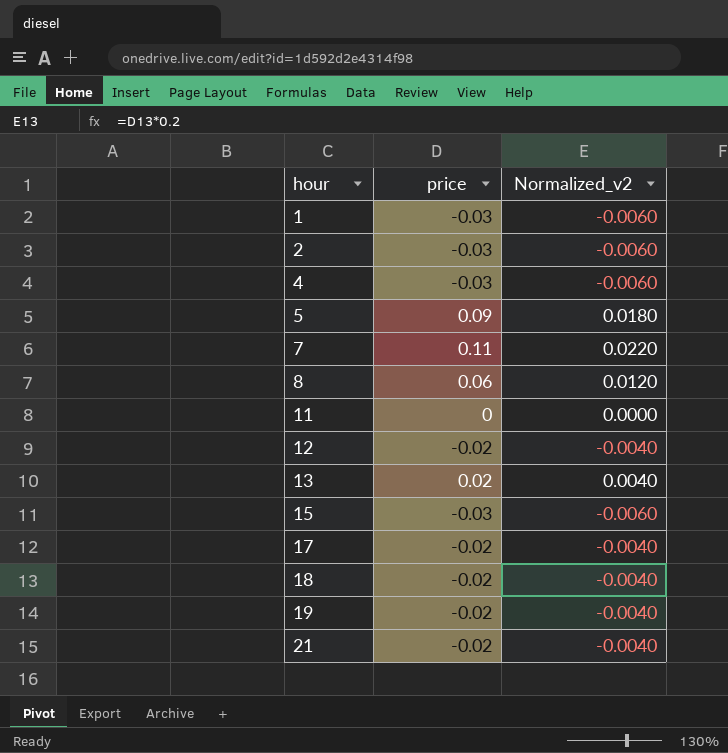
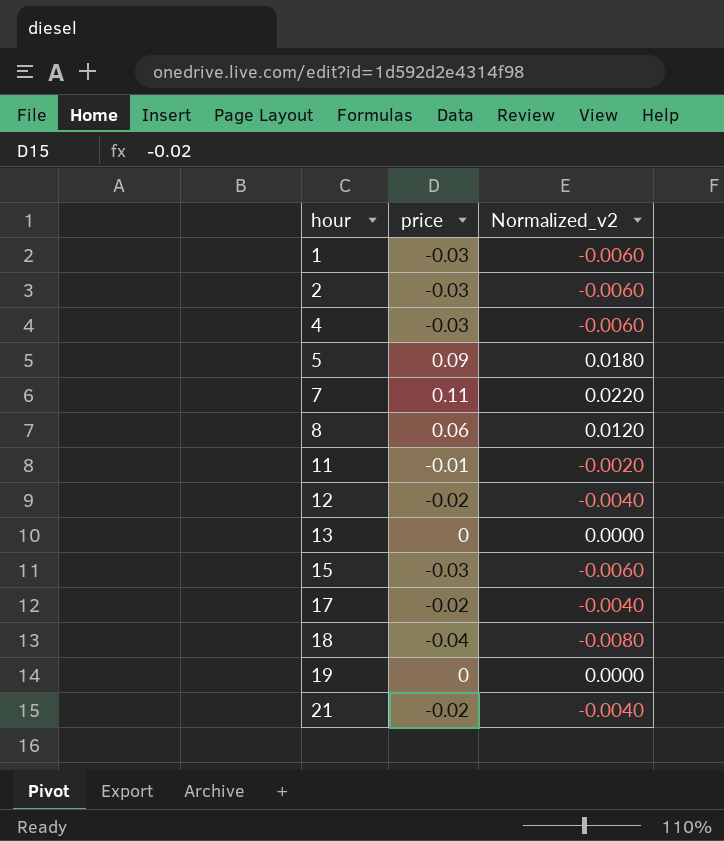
11 | price: 0 -> -0.01
11 | Normalized_v2: 0.0000 -> -0.0020
13 | price: 0.02 -> 0
13 | Normalized_v2: 0.0040 -> 0.0000
18 | price: -0.02 -> -0.04
18 | Normalized_v2: -0.0040 -> -0.0080
19 | price: -0.02 -> 0
19 | Normalized_v2: -0.0040 -> 0.0000

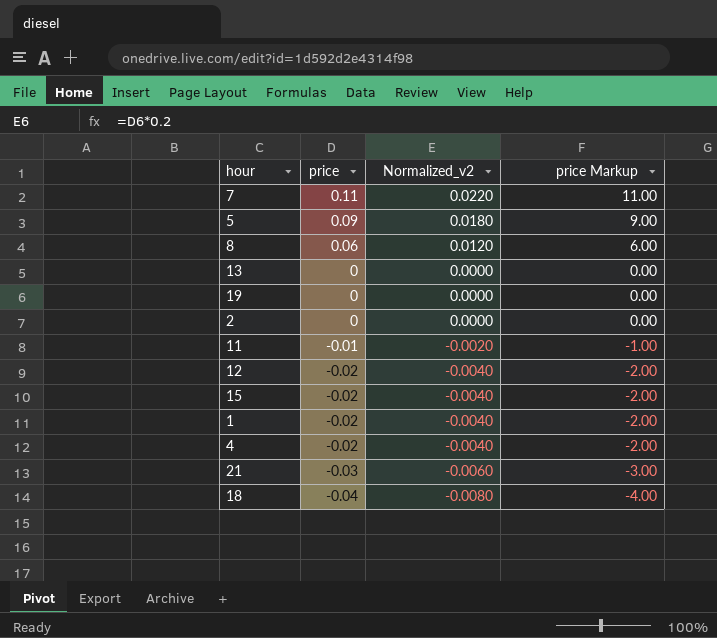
row order: hour ascending -> price descending
column price Markup | formula: none -> [price] * 100
row 17: -0.02 | -0.0040 -> none
2 | price: -0.03 -> 0
2 | Normalized_v2: -0.0060 -> 0.0000
15 | price: -0.03 -> -0.02
15 | Normalized_v2: -0.0060 -> -0.0040
1 | price: -0.03 -> -0.02
1 | Normalized_v2: -0.0060 -> -0.0040
4 | price: -0.03 -> -0.02
4 | Normalized_v2: -0.0060 -> -0.0040
21 | price: -0.02 -> -0.03
21 | Normalized_v2: -0.0040 -> -0.0060

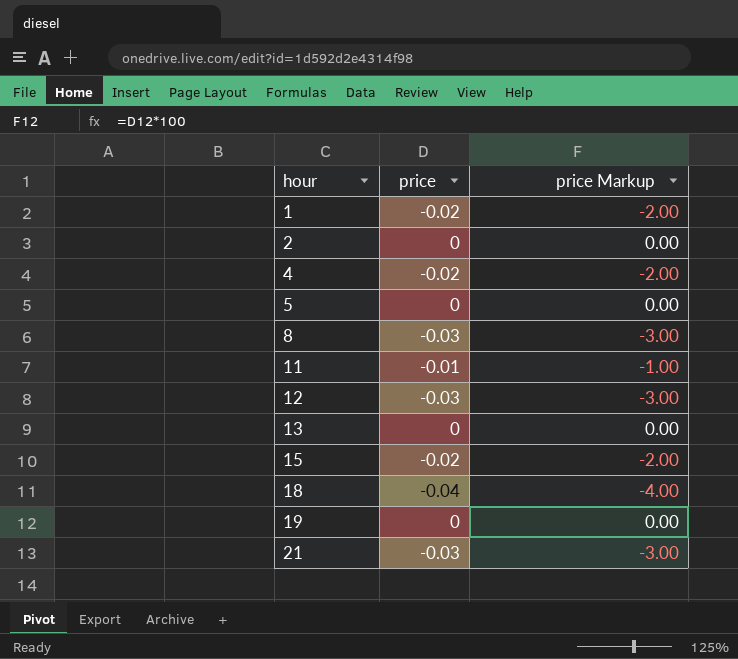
row order: price descending -> hour ascending
column Normalized_v2 | formula: [price] * 0.2 -> none
row 7: 0.11 | 0.0220 | 11.00 -> none
5 | price: 0.09 -> 0
5 | price Markup: 9.00 -> 0.00
8 | price: 0.06 -> -0.03
8 | price Markup: 6.00 -> -3.00
12 | price: -0.02 -> -0.03
12 | price Markup: -2.00 -> -3.00

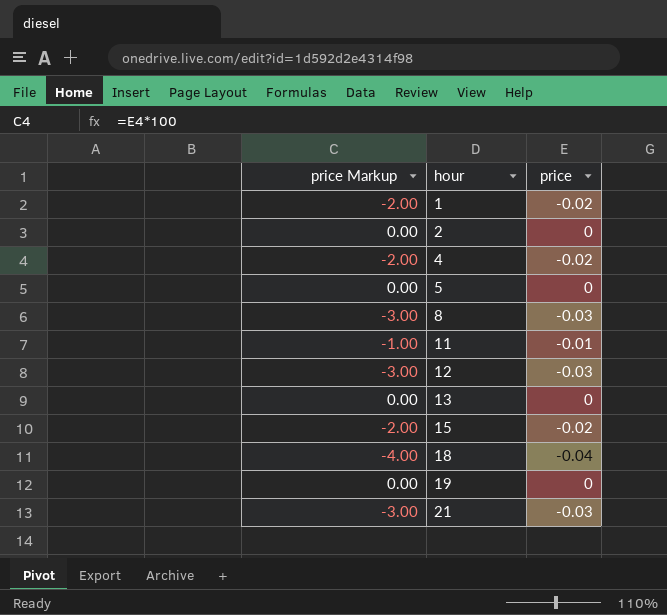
column price Markup | position: 3 -> 1

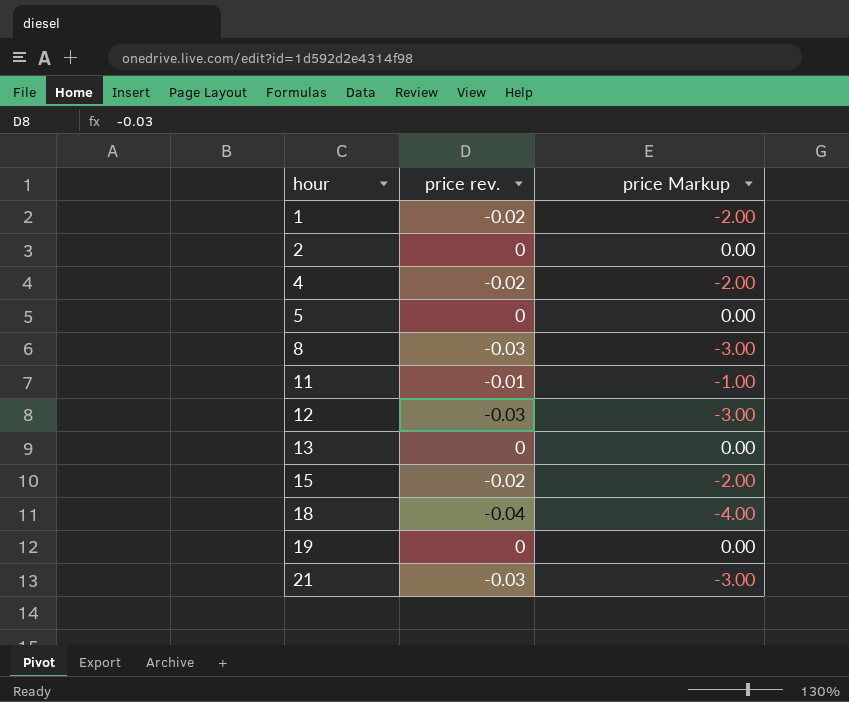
column name: price -> price rev.
column price Markup | position: 1 -> 3

